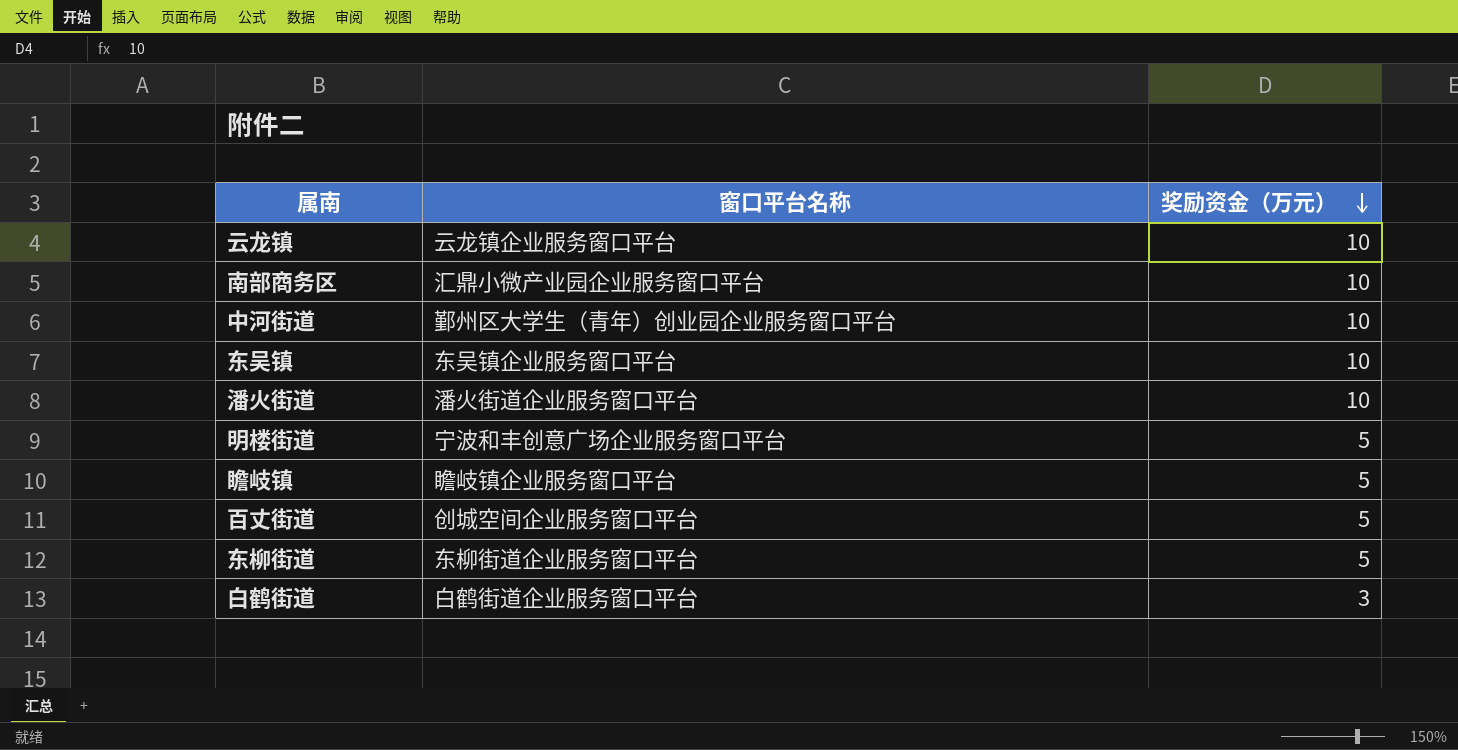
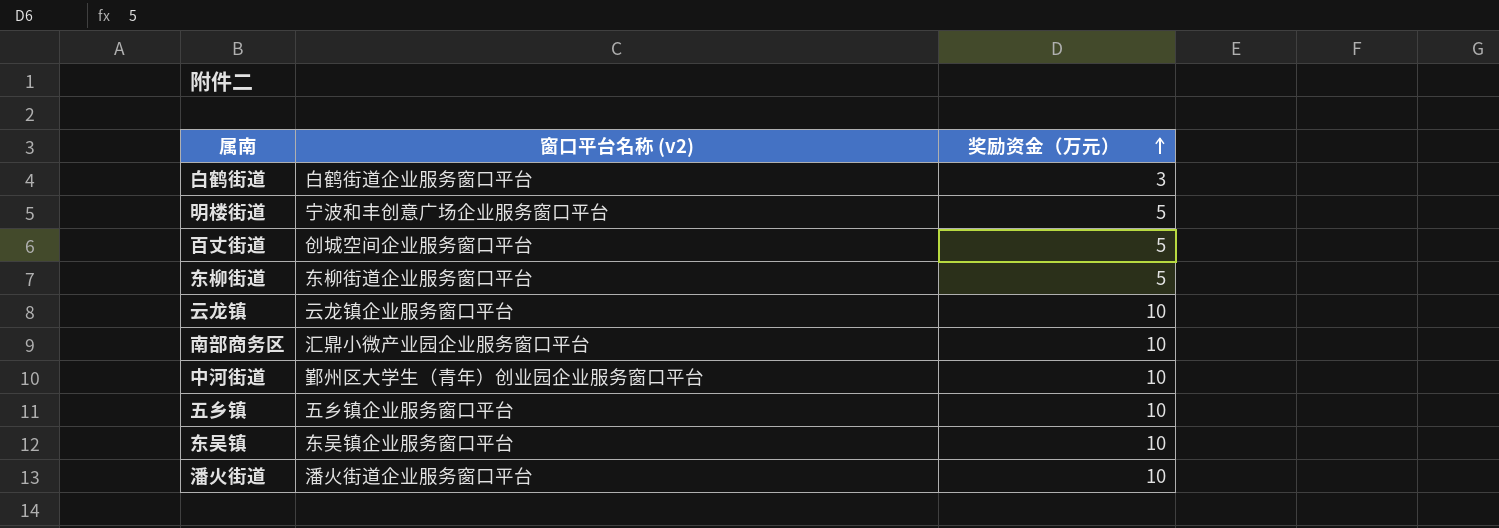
row order: 奖励资金（万元） descending -> 奖励资金（万元） ascending
column name: 窗口平台名称 -> 窗口平台名称 (v2)
row 瞻岐镇: 瞻岐镇企业服务窗口平台 | 5 -> none
row 五乡镇: none -> 五乡镇企业服务窗口平台 | 10

